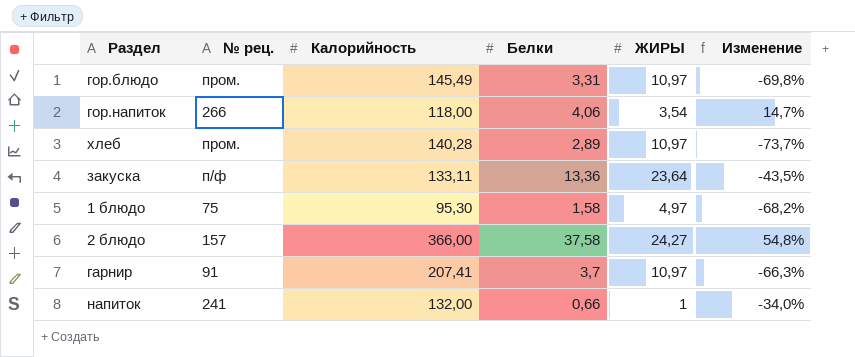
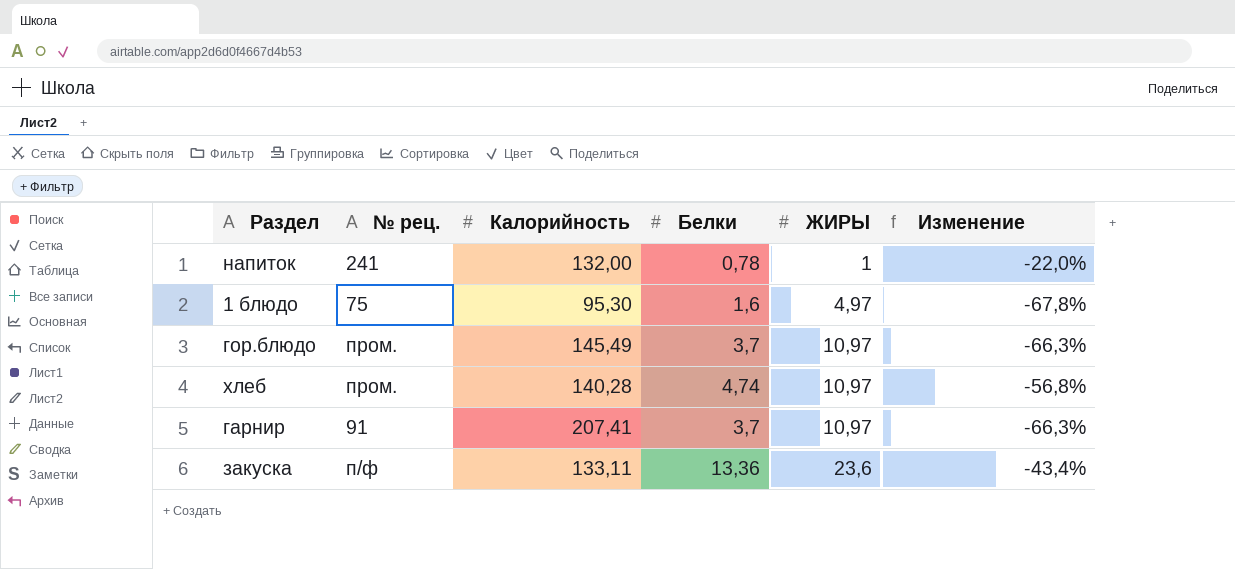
row order: none -> ЖИРЫ ascending
row гор.напиток: 266 | 118,00 | 4,06 | 3,54 | 14,7% -> none
row 2 блюдо: 157 | 366,00 | 37,58 | 24,27 | 54,8% -> none
напиток | Белки: 0,66 -> 0,78
напиток | Изменение: -34,0% -> -22,0%
1 блюдо | Белки: 1,58 -> 1,6
1 блюдо | Изменение: -68,2% -> -67,8%
гор.блюдо | Белки: 3,31 -> 3,7
гор.блюдо | Изменение: -69,8% -> -66,3%
хлеб | Белки: 2,89 -> 4,74
хлеб | Изменение: -73,7% -> -56,8%
закуска | ЖИРЫ: 23,64 -> 23,6
закуска | Изменение: -43,5% -> -43,4%

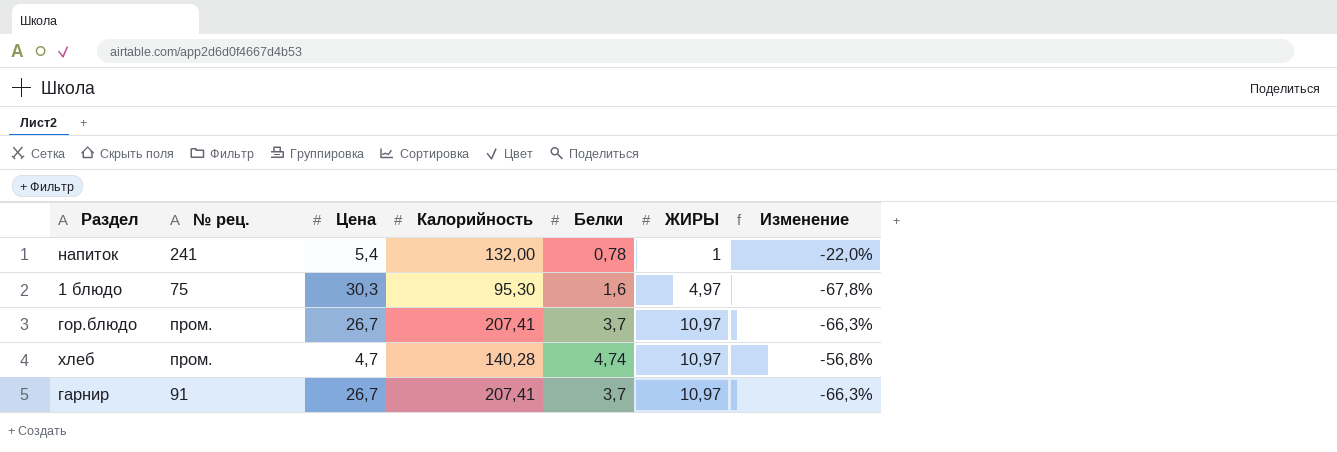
column Цена | position: none -> 3
row закуска: п/ф | 133,11 | 13,36 | 23,6 | -43,4% -> none
гор.блюдо | Калорийность: 145,49 -> 207,41

